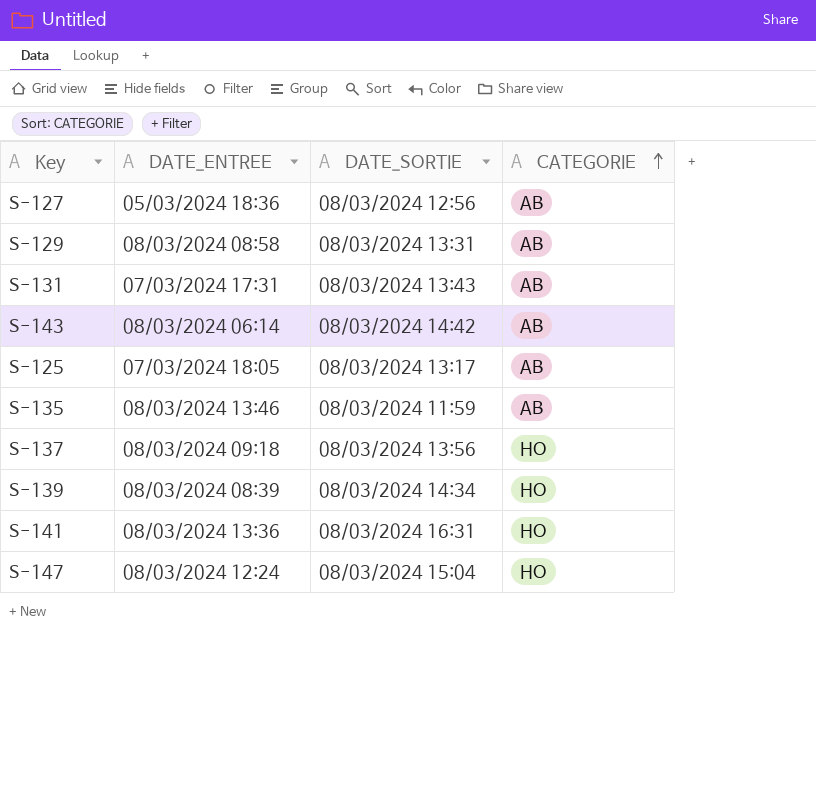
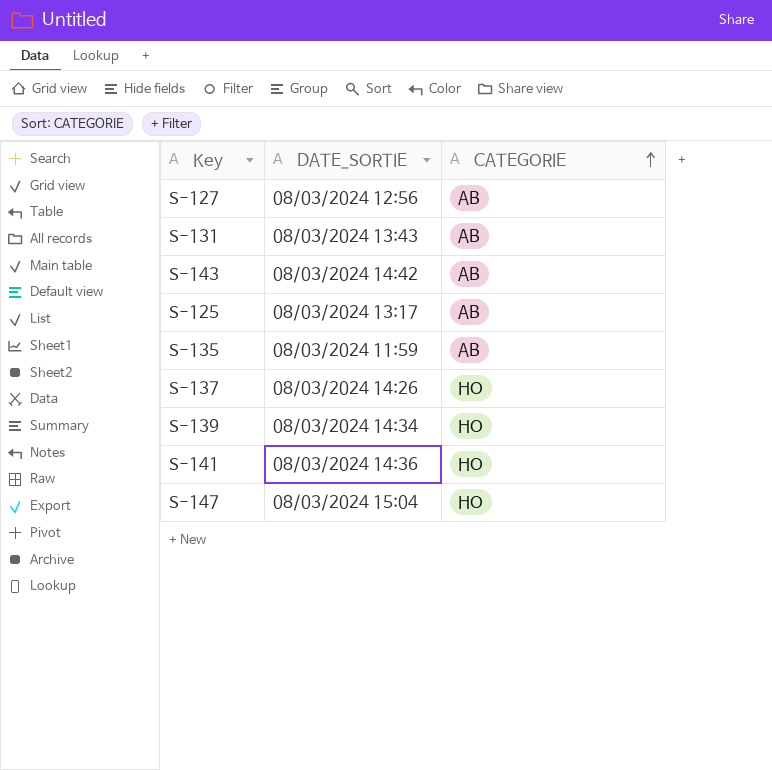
column DATE_ENTREE | position: 2 -> none
row S-129: 08/03/2024 08:58 | 08/03/2024 13:31 | AB -> none
S-137 | DATE_SORTIE: 08/03/2024 13:56 -> 08/03/2024 14:26
S-141 | DATE_SORTIE: 08/03/2024 16:31 -> 08/03/2024 14:36

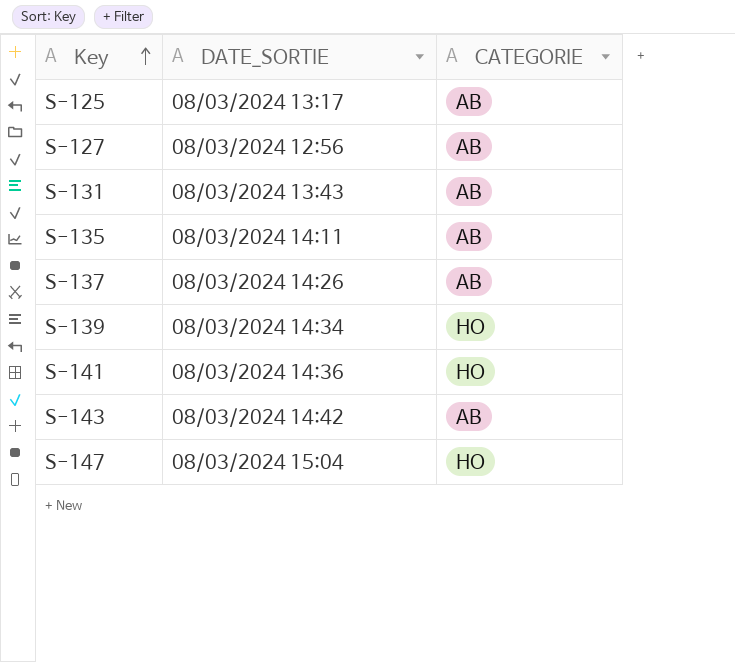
row order: CATEGORIE ascending -> Key ascending
S-135 | DATE_SORTIE: 08/03/2024 11:59 -> 08/03/2024 14:11
S-137 | CATEGORIE: HO -> AB

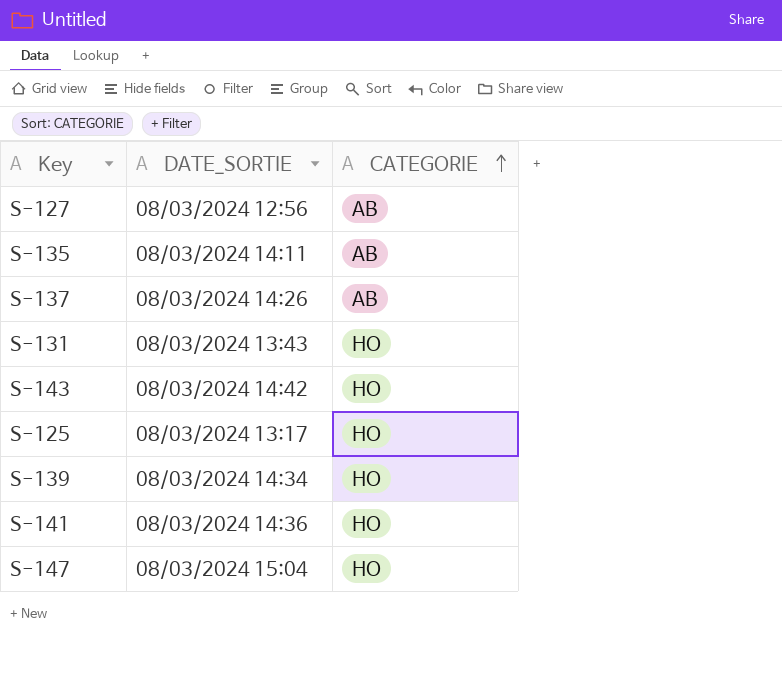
row order: Key ascending -> CATEGORIE ascending
S-131 | CATEGORIE: AB -> HO
S-143 | CATEGORIE: AB -> HO
S-125 | CATEGORIE: AB -> HO

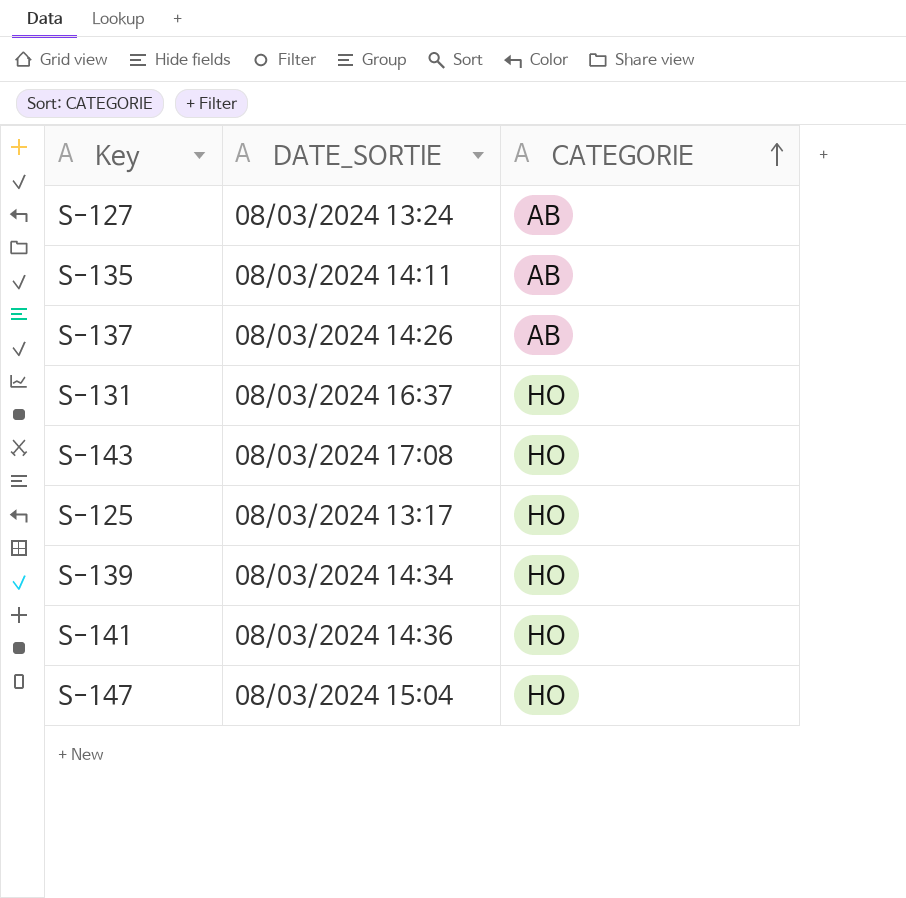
S-127 | DATE_SORTIE: 08/03/2024 12:56 -> 08/03/2024 13:24
S-131 | DATE_SORTIE: 08/03/2024 13:43 -> 08/03/2024 16:37
S-143 | DATE_SORTIE: 08/03/2024 14:42 -> 08/03/2024 17:08

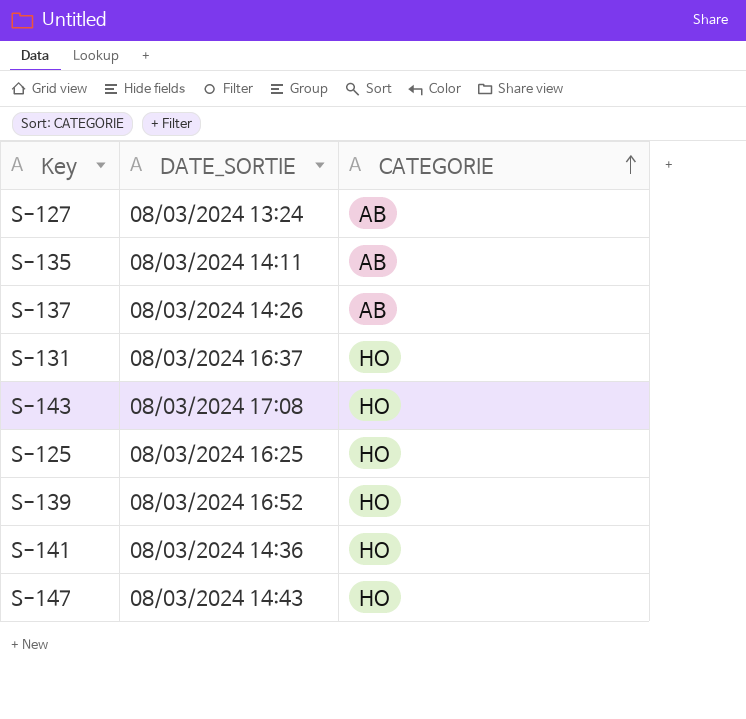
S-125 | DATE_SORTIE: 08/03/2024 13:17 -> 08/03/2024 16:25
S-139 | DATE_SORTIE: 08/03/2024 14:34 -> 08/03/2024 16:52
S-147 | DATE_SORTIE: 08/03/2024 15:04 -> 08/03/2024 14:43

